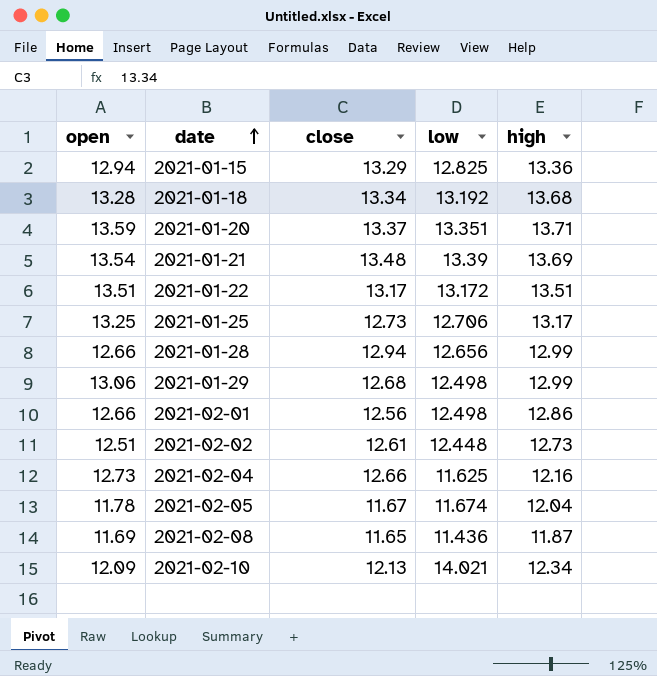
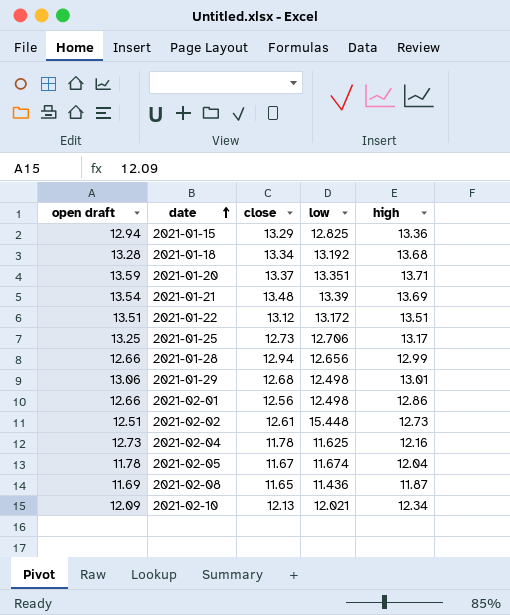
column name: open -> open draft
2021-01-22 | close: 13.17 -> 13.12
2021-01-29 | high: 12.99 -> 13.01
2021-02-02 | low: 12.448 -> 15.448
2021-02-04 | close: 12.66 -> 11.78
2021-02-10 | low: 14.021 -> 12.021

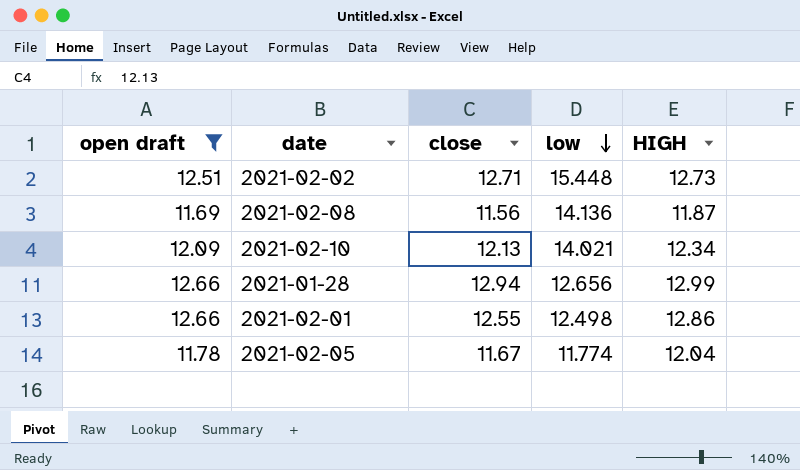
filter: none -> open draft <= 12.66
row order: date ascending -> low descending
column name: high -> HIGH
2021-02-02 | close: 12.61 -> 12.71
2021-02-08 | close: 11.65 -> 11.56
2021-02-08 | low: 11.436 -> 14.136
2021-02-10 | low: 12.021 -> 14.021
2021-02-01 | close: 12.56 -> 12.55
2021-02-05 | low: 11.674 -> 11.774

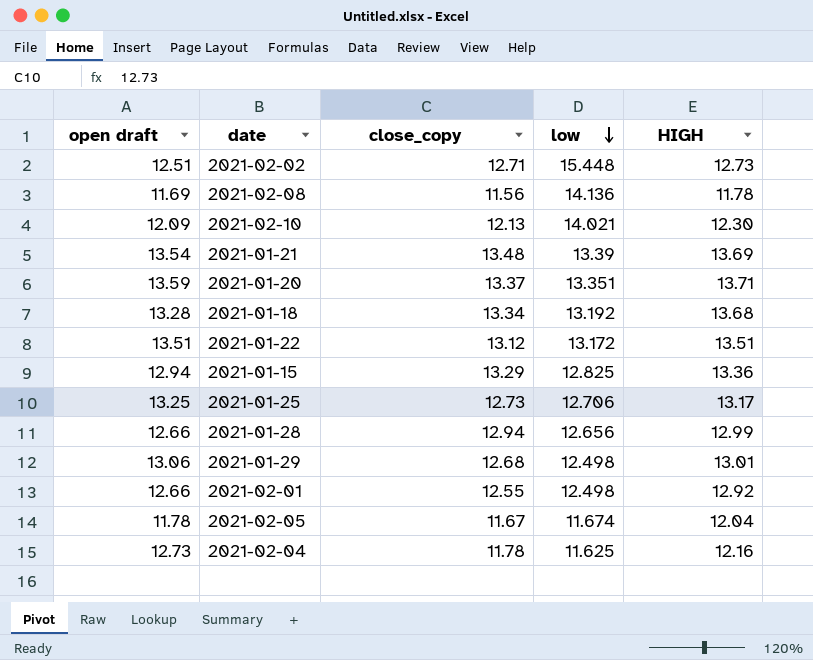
filter: open draft <= 12.66 -> none
column name: close -> close_copy
2021-02-08 | HIGH: 11.87 -> 11.78
2021-02-10 | HIGH: 12.34 -> 12.30
2021-02-01 | HIGH: 12.86 -> 12.92
2021-02-05 | low: 11.774 -> 11.674

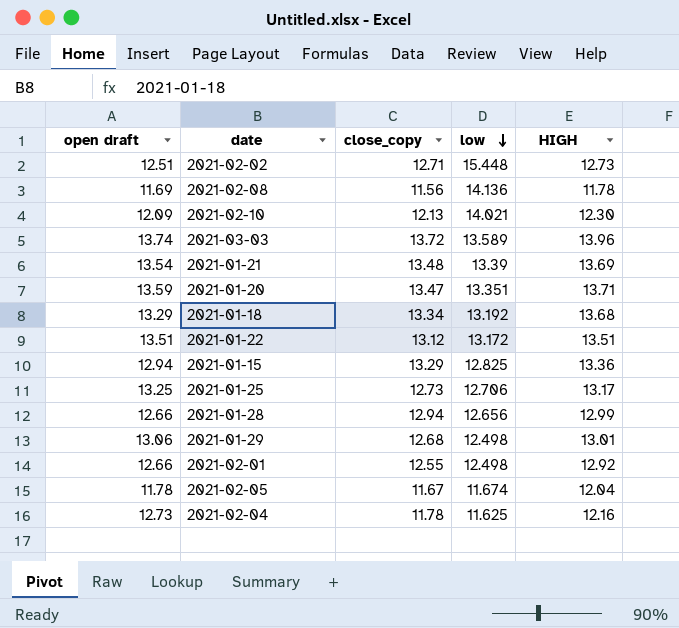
row 2021-03-03: none -> 13.74 | 13.72 | 13.589 | 13.96
2021-01-20 | close_copy: 13.37 -> 13.47
2021-01-18 | open draft: 13.28 -> 13.29

